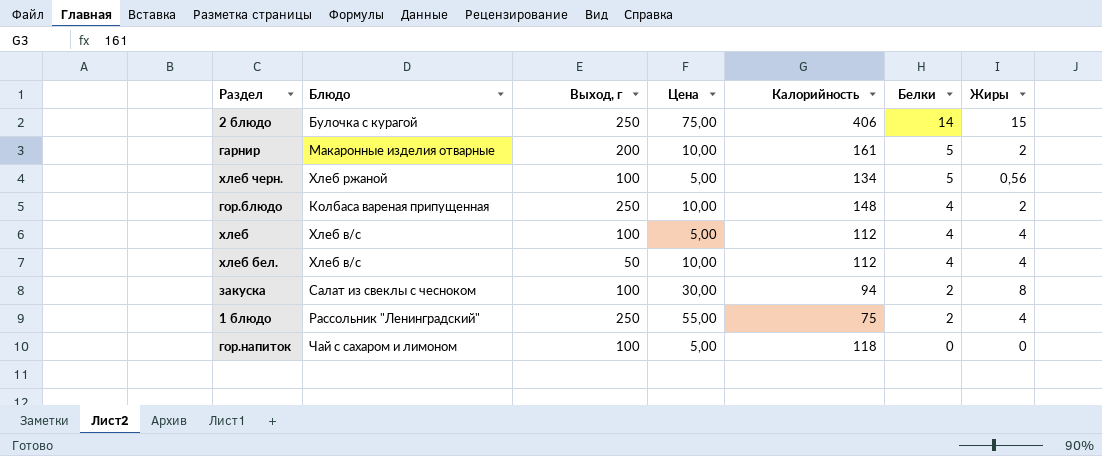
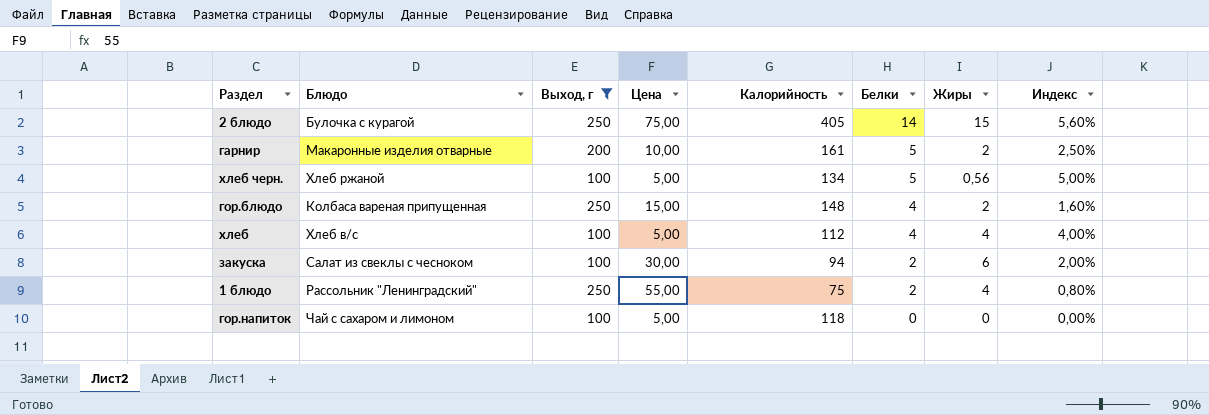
filter: none -> Выход, г != 50
column Индекс | formula: none -> [Белки] / [Выход, г]
2 блюдо | Калорийность: 406 -> 405
гор.блюдо | Цена: 10,00 -> 15,00
закуска | Жиры: 8 -> 6

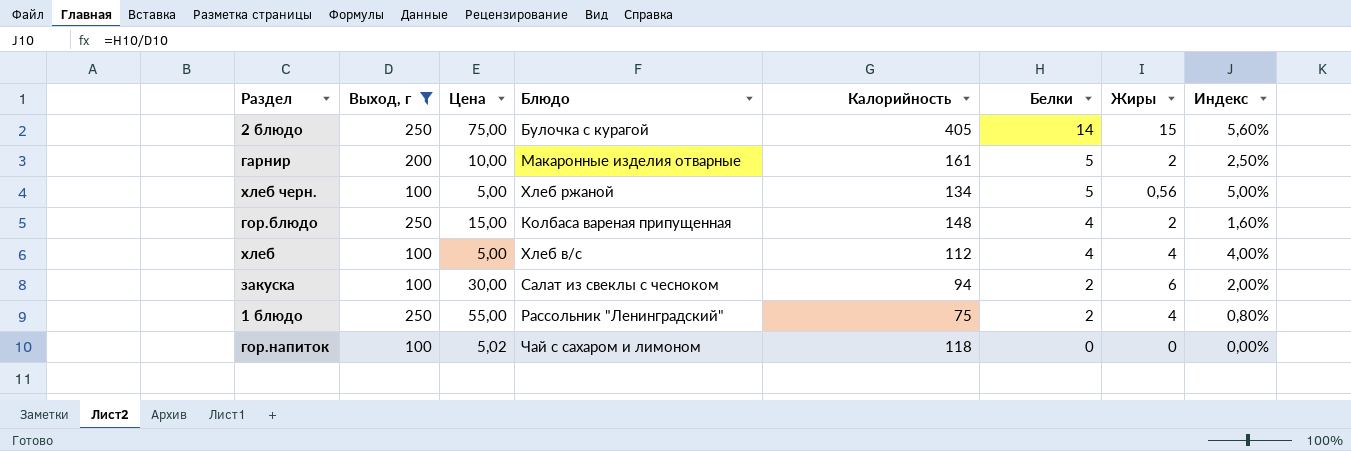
column Блюдо | position: 2 -> 4
гор.напиток | Цена: 5,00 -> 5,02

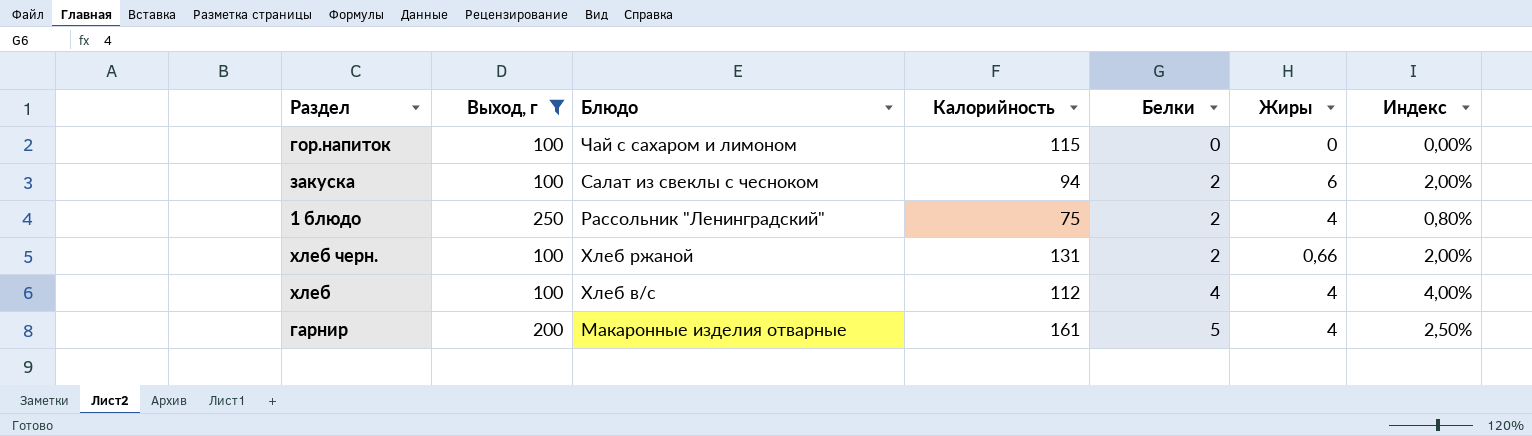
row order: Белки descending -> Белки ascending
column Цена | position: 3 -> none
row 2 блюдо: 250 | 75,00 | Булочка с курагой | 405 | 14 | 15 | 5,60% -> none
row гор.блюдо: 250 | 15,00 | Колбаса вареная припущенная | 148 | 4 | 2 | 1,60% -> none
гор.напиток | Калорийность: 118 -> 115
хлеб черн. | Калорийность: 134 -> 131
хлеб черн. | Белки: 5 -> 2
хлеб черн. | Жиры: 0,56 -> 0,66
хлеб черн. | Индекс: 5,00% -> 2,00%
гарнир | Жиры: 2 -> 4

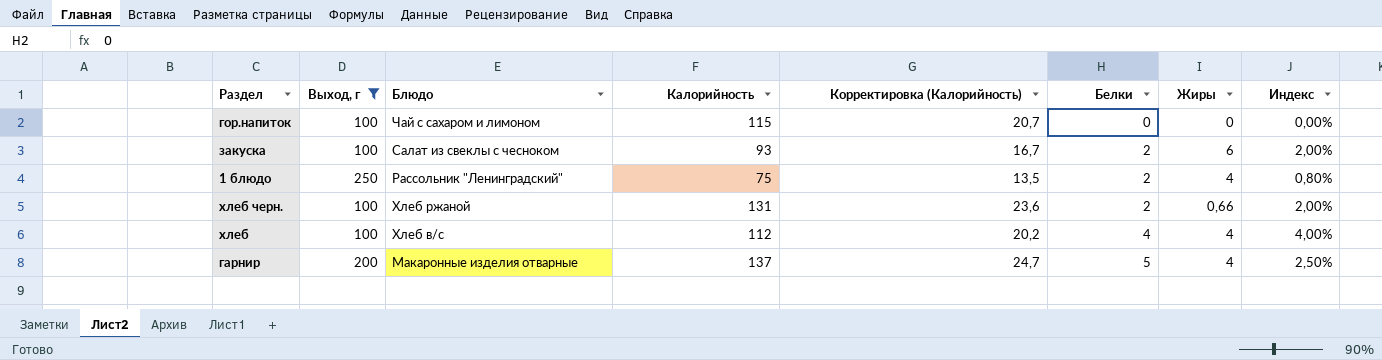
column Корректировка (Калорийность) | formula: none -> [Калорийность] * 0,18
закуска | Калорийность: 94 -> 93
гарнир | Калорийность: 161 -> 137

